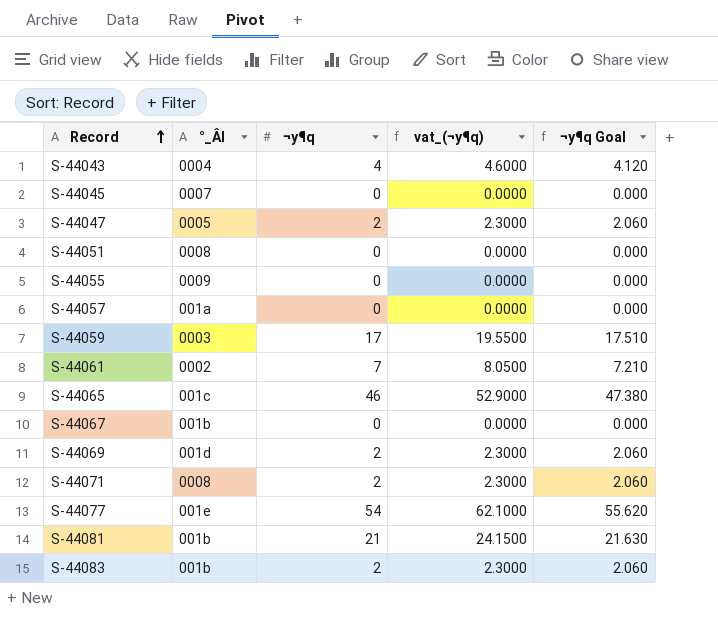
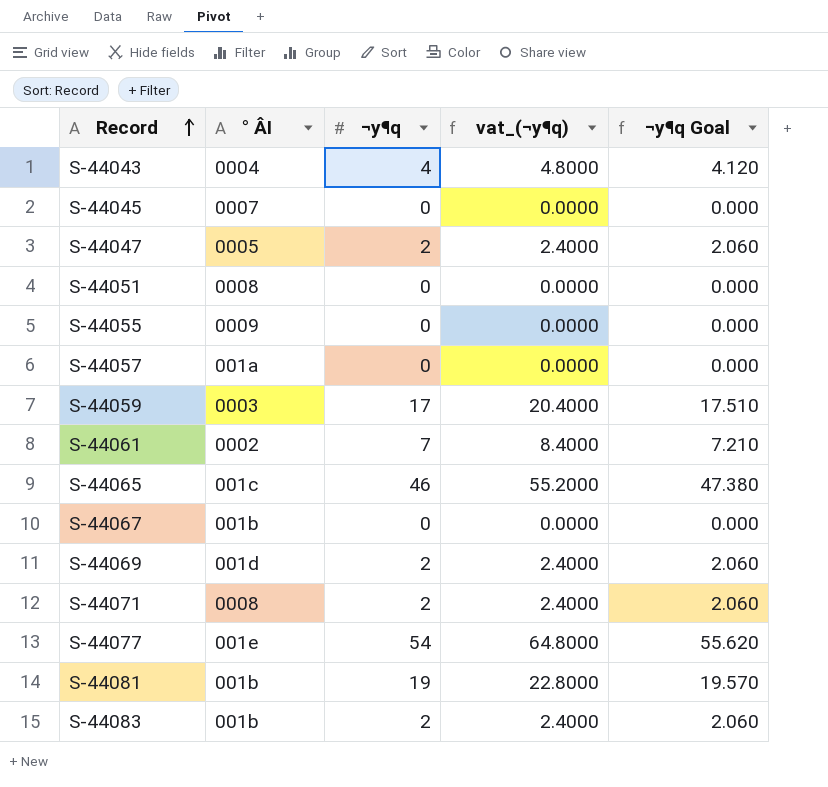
column name: °_ÂI -> ° ÂI
column vat_(¬y¶q) | formula: [¬y¶q] * 1.15 -> [¬y¶q] * 1.2
S-44081 | ¬y¶q: 21 -> 19
S-44081 | ¬y¶q Goal: 21.630 -> 19.570

